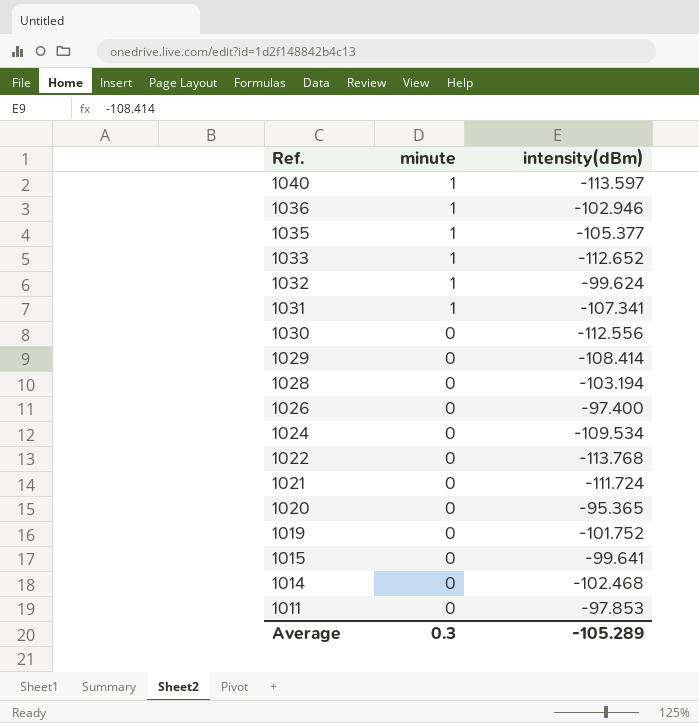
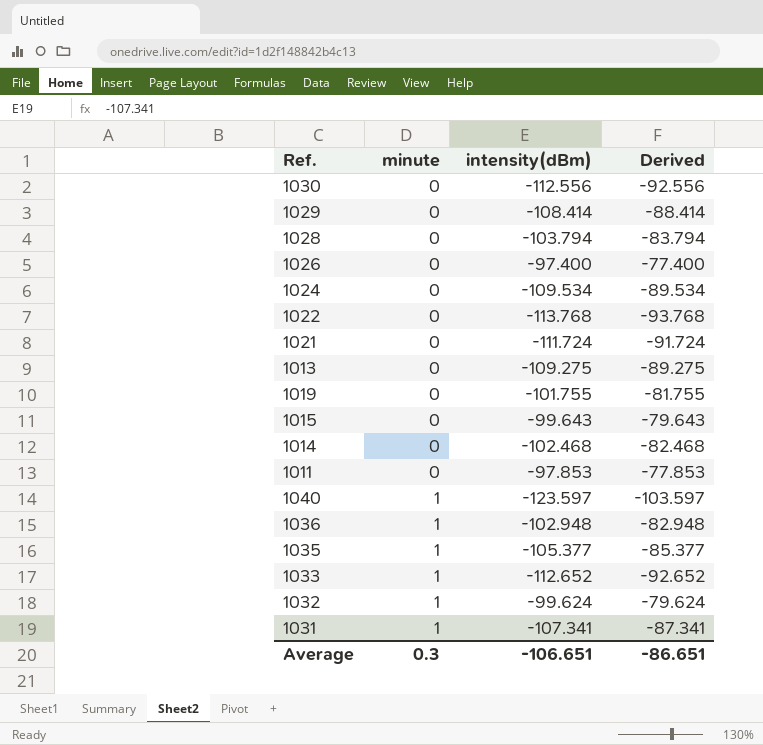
row order: Ref. descending -> minute ascending
column Derived | formula: none -> [intensity(dBm)] + 20
row 1020: 0 | -95.365 -> none
1028 | intensity(dBm): -103.194 -> -103.794
row 1013: none -> 0 | -109.275 | -89.275
1019 | intensity(dBm): -101.752 -> -101.755
1015 | intensity(dBm): -99.641 -> -99.643
1040 | intensity(dBm): -113.597 -> -123.597
1036 | intensity(dBm): -102.946 -> -102.948
Average | intensity(dBm): -105.289 -> -106.651

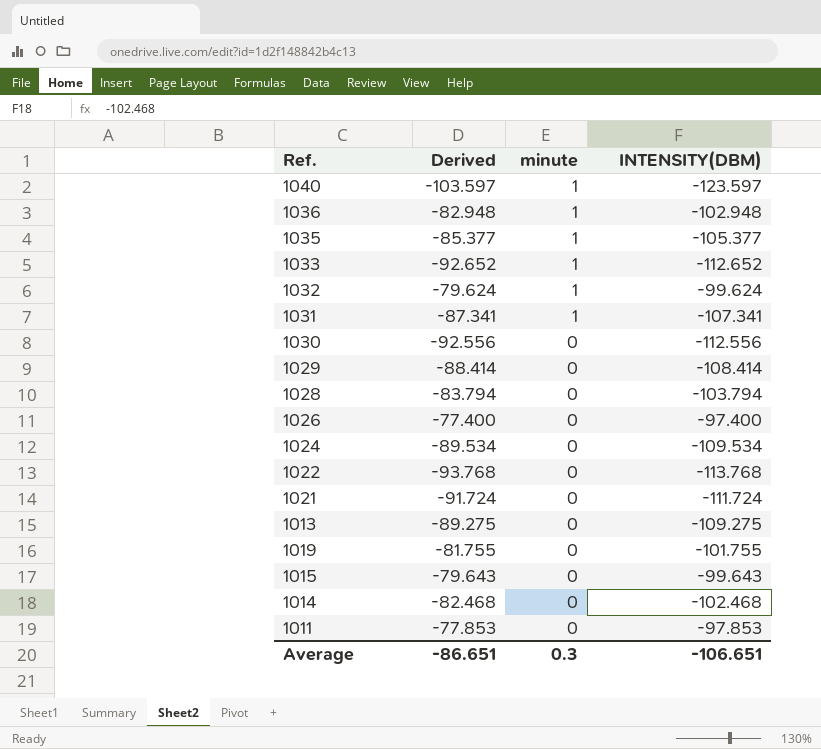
row order: minute ascending -> minute descending
column Derived | position: 4 -> 2
column name: intensity(dBm) -> INTENSITY(DBM)

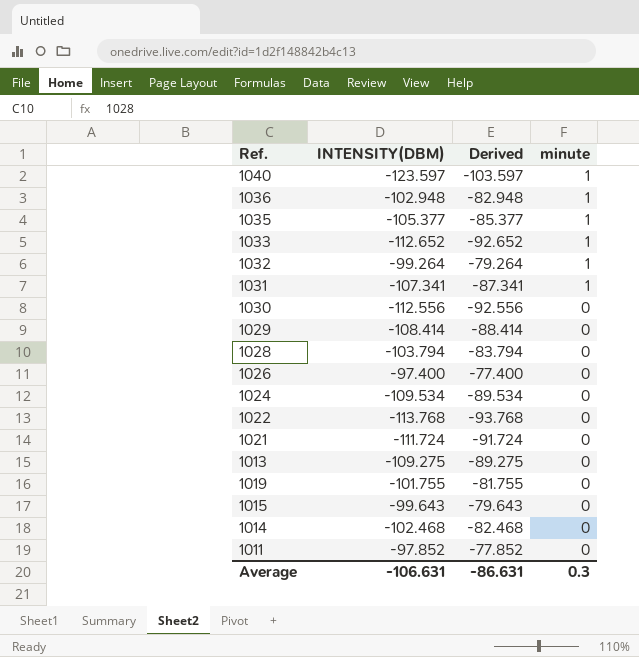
column INTENSITY(DBM) | position: 4 -> 2
1032 | INTENSITY(DBM): -99.624 -> -99.264
1032 | Derived: -79.624 -> -79.264
1011 | INTENSITY(DBM): -97.853 -> -97.852
1011 | Derived: -77.853 -> -77.852
Average | INTENSITY(DBM): -106.651 -> -106.631
Average | Derived: -86.651 -> -86.631

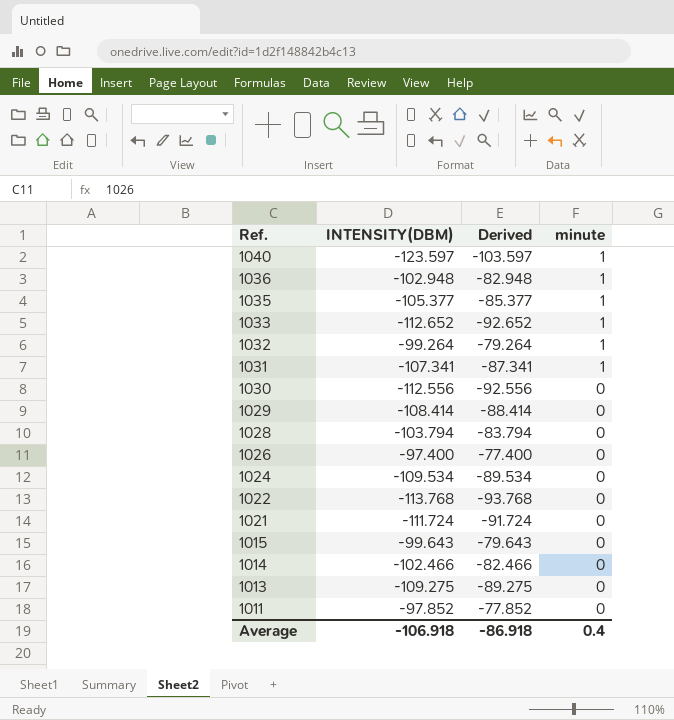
row order: minute descending -> Ref. descending
row 1019: -101.755 | -81.755 | 0 -> none
1014 | INTENSITY(DBM): -102.468 -> -102.466
1014 | Derived: -82.468 -> -82.466
Average | INTENSITY(DBM): -106.631 -> -106.918
Average | Derived: -86.631 -> -86.918
Average | minute: 0.3 -> 0.4

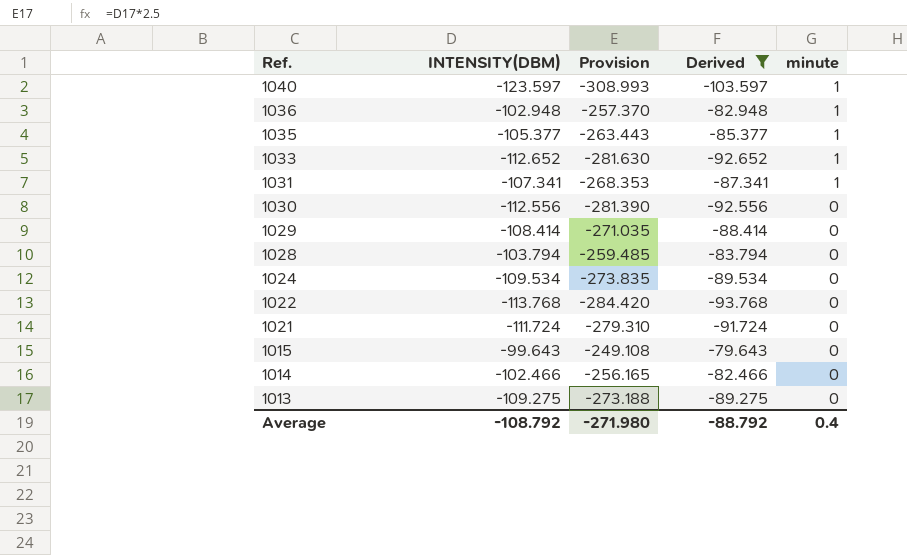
filter: none -> Derived <= -79.643
column Provision | formula: none -> [INTENSITY(DBM)] * 2.5
Average | INTENSITY(DBM): -106.918 -> -108.792
Average | Derived: -86.918 -> -88.792

